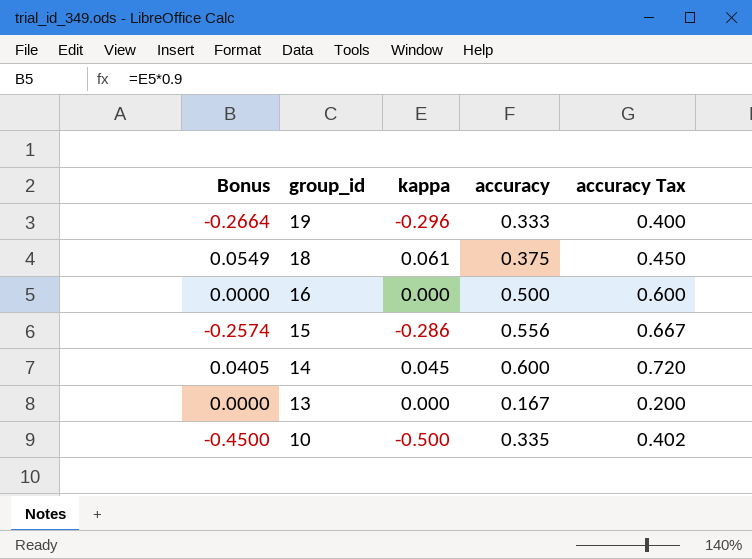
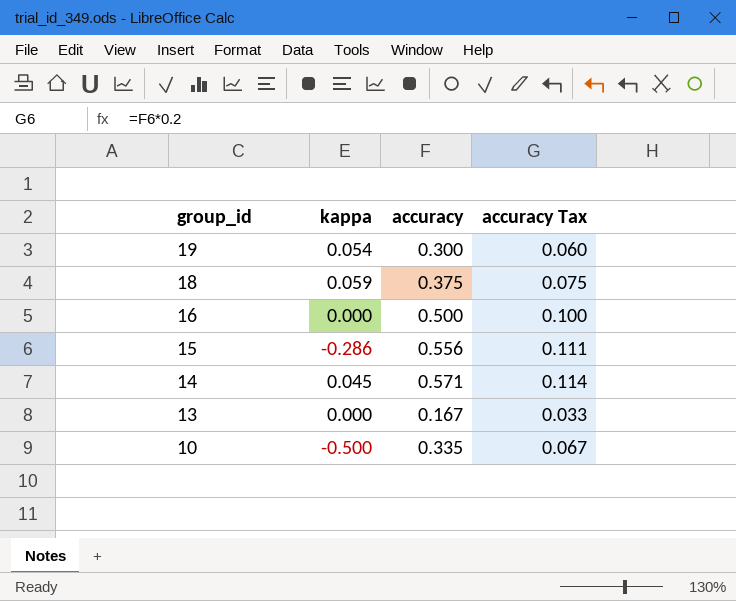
column Bonus | formula: [kappa] * 0.9 -> none
column accuracy Tax | formula: [accuracy] * 1.2 -> [accuracy] * 0.2
19 | kappa: -0.296 -> 0.054
19 | accuracy: 0.333 -> 0.300
18 | kappa: 0.061 -> 0.059
14 | accuracy: 0.600 -> 0.571

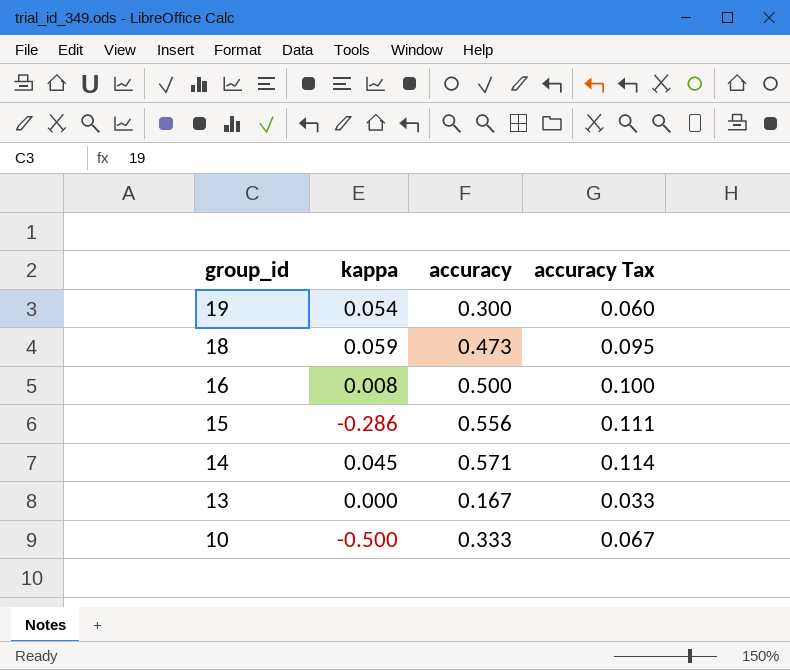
18 | accuracy: 0.375 -> 0.473
18 | accuracy Tax: 0.075 -> 0.095
16 | kappa: 0.000 -> 0.008
10 | accuracy: 0.335 -> 0.333

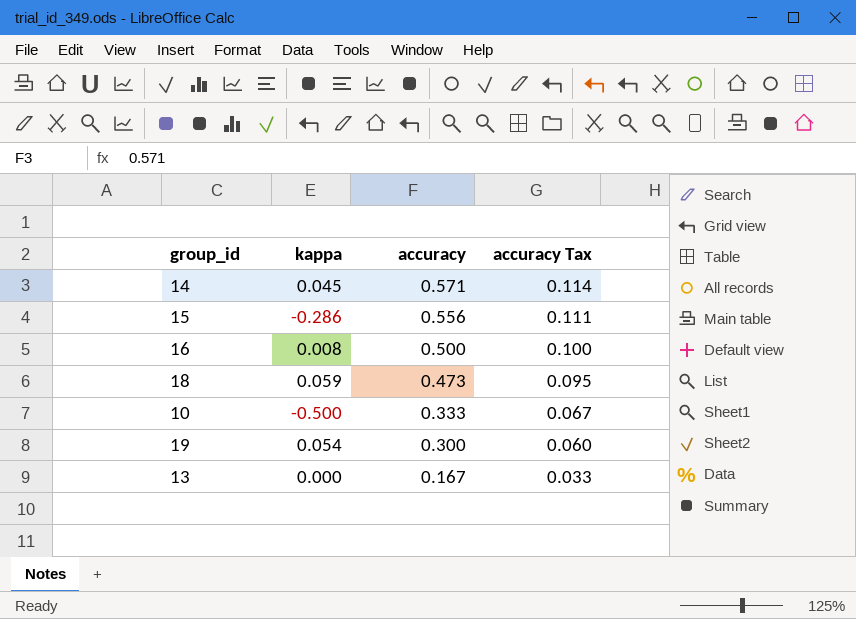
row order: group_id descending -> accuracy descending

